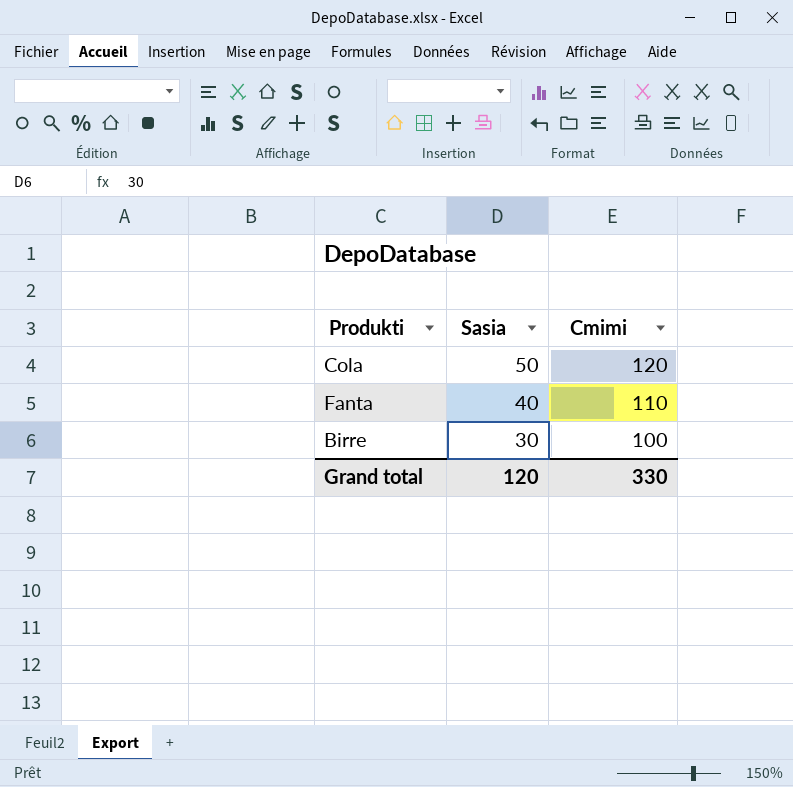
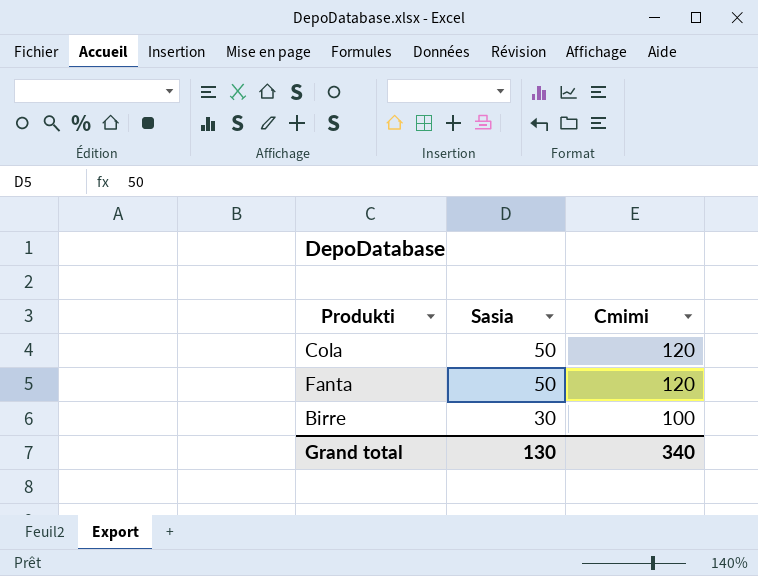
Fanta | Sasia: 40 -> 50
Fanta | Cmimi: 110 -> 120
Grand total | Sasia: 120 -> 130
Grand total | Cmimi: 330 -> 340

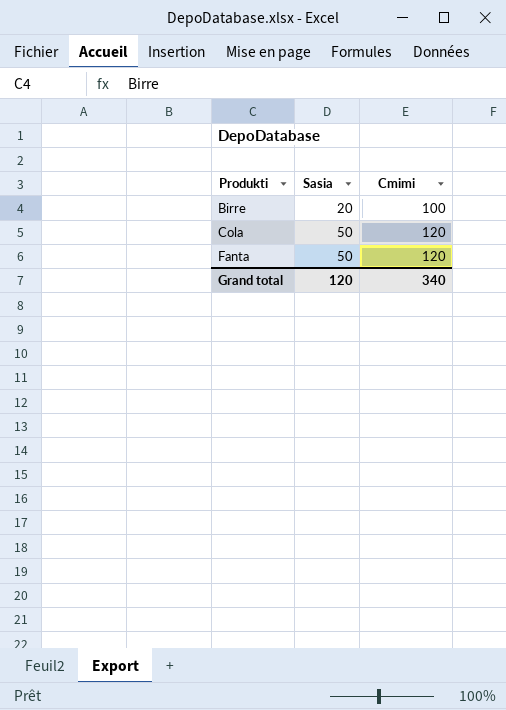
row order: Sasia descending -> Produkti ascending
Birre | Sasia: 30 -> 20
Grand total | Sasia: 130 -> 120

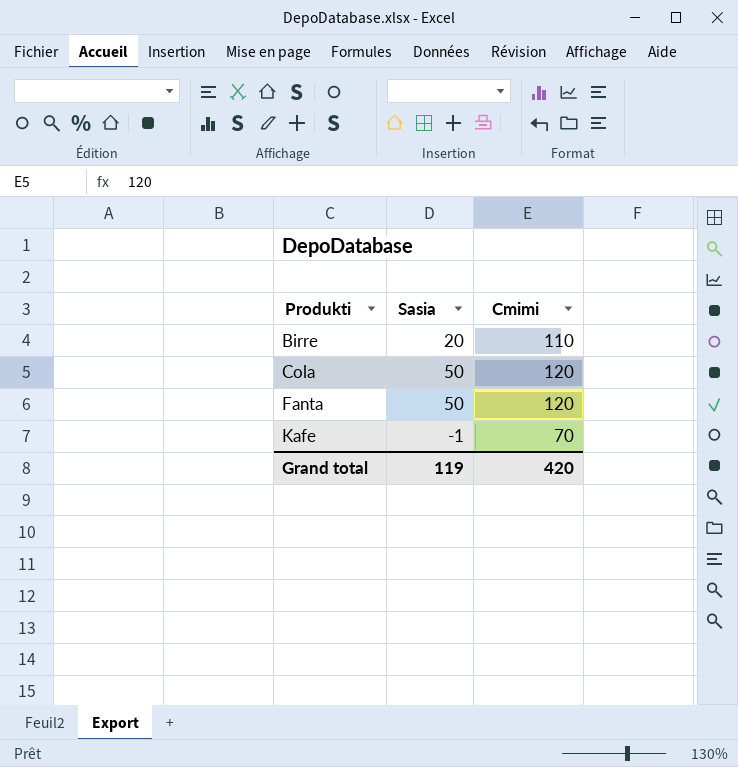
Birre | Cmimi: 100 -> 110
row Kafe: none -> -1 | 70
Grand total | Sasia: 120 -> 119
Grand total | Cmimi: 340 -> 420

